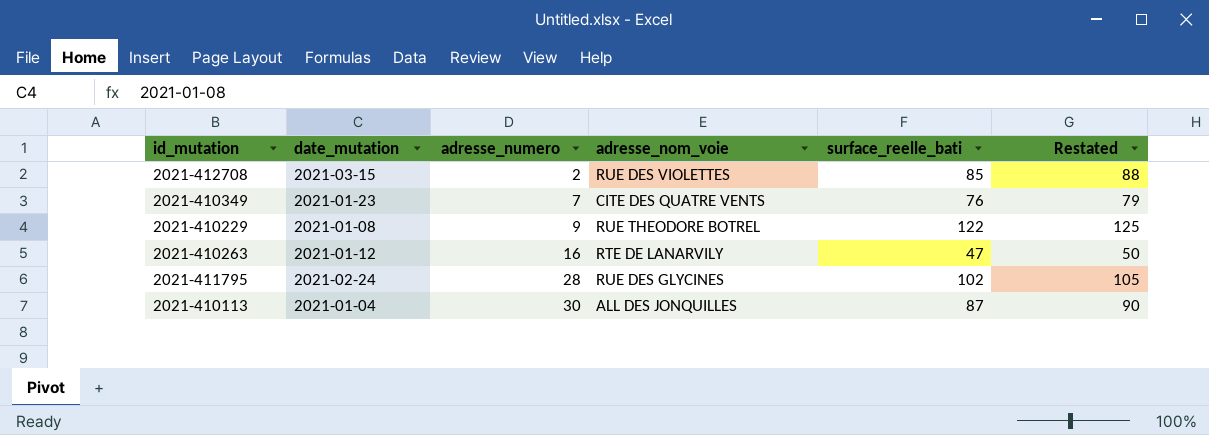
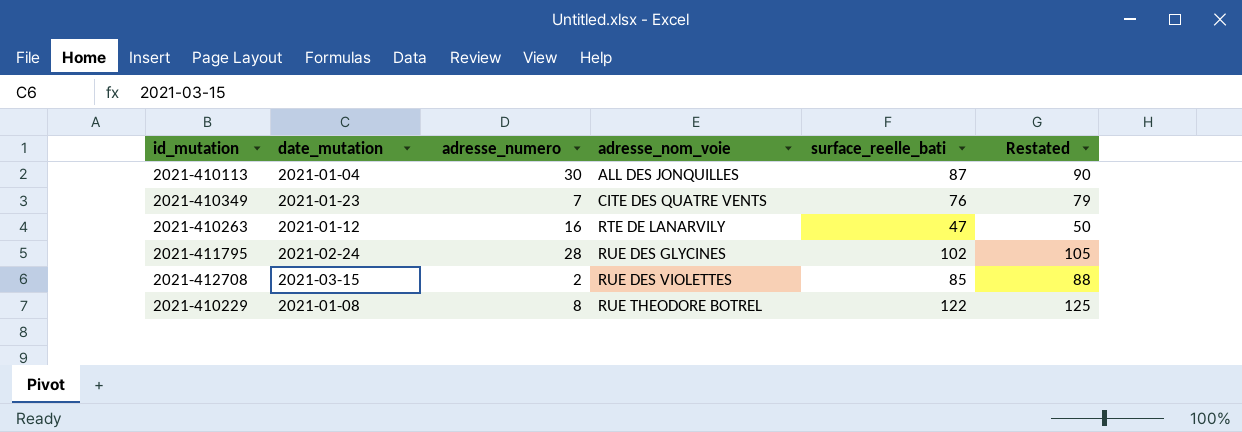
row order: adresse_numero ascending -> adresse_nom_voie ascending
2021-410229 | adresse_numero: 9 -> 8

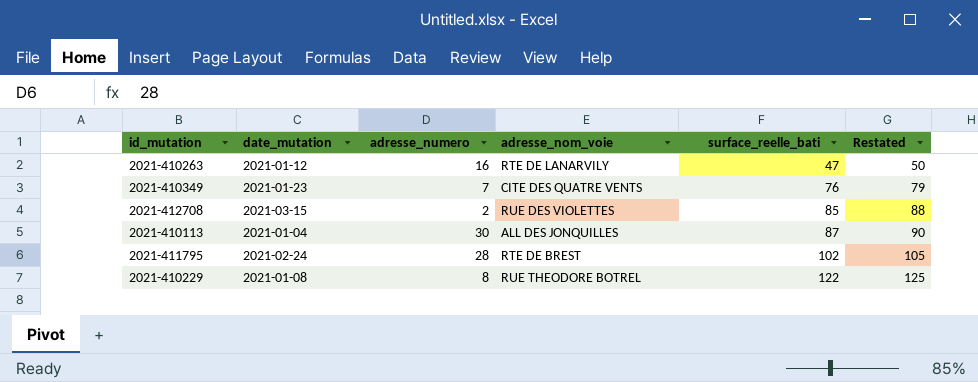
row order: adresse_nom_voie ascending -> surface_reelle_bati ascending
2021-411795 | adresse_nom_voie: RUE DES GLYCINES -> RTE DE BREST

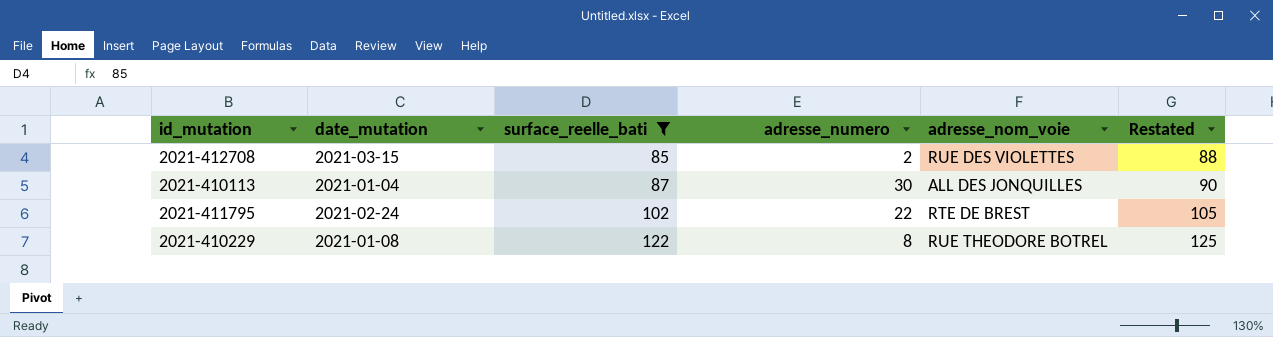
filter: none -> surface_reelle_bati >= 85
column surface_reelle_bati | position: 5 -> 3
2021-411795 | adresse_numero: 28 -> 22

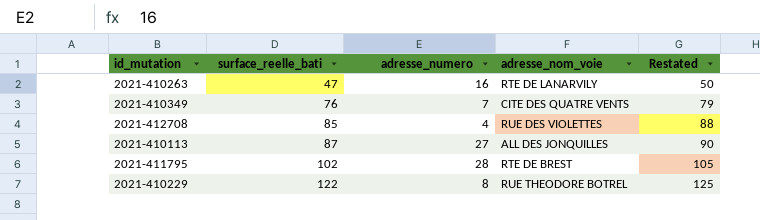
filter: surface_reelle_bati >= 85 -> none
column date_mutation | position: 2 -> none
2021-412708 | adresse_numero: 2 -> 4
2021-410113 | adresse_numero: 30 -> 27
2021-411795 | adresse_numero: 22 -> 28

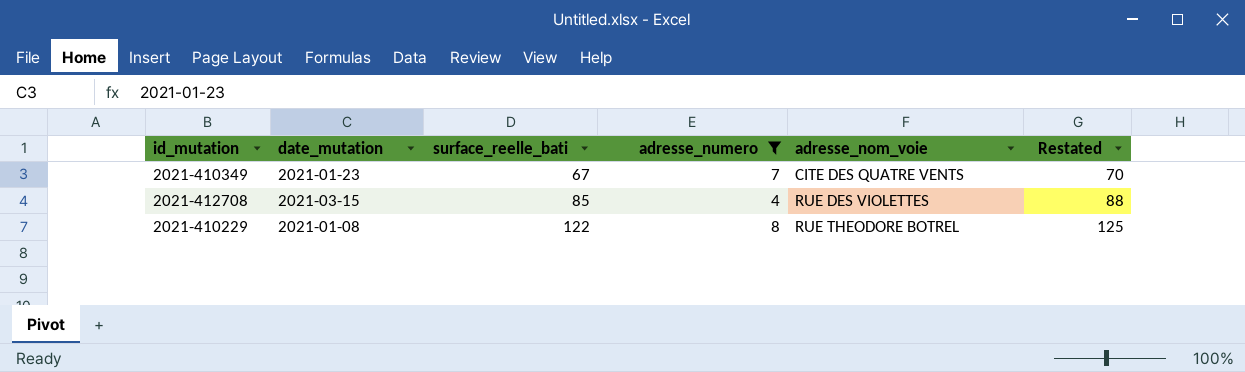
filter: none -> adresse_numero <= 8
column date_mutation | position: none -> 2
2021-410349 | surface_reelle_bati: 76 -> 67
2021-410349 | Restated: 79 -> 70

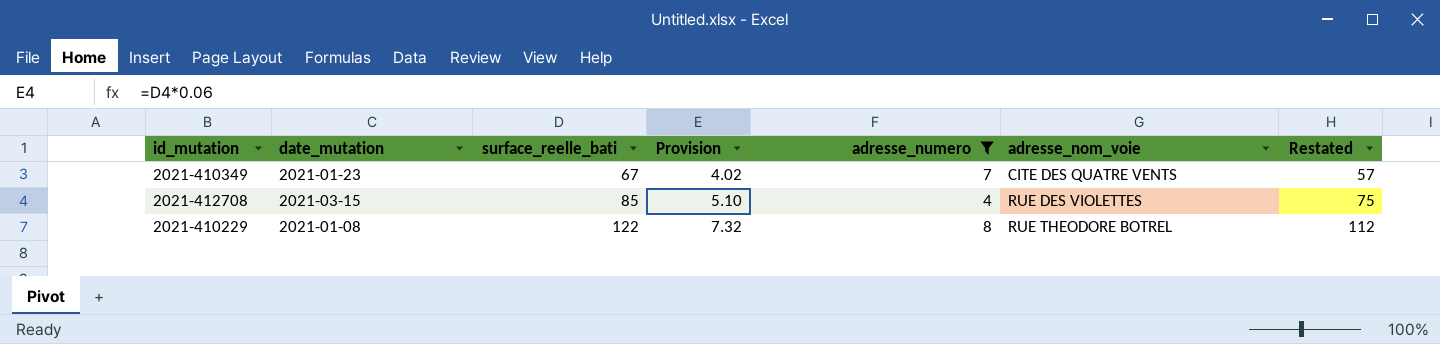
column Provision | formula: none -> [surface_reelle_bati] * 0.06
column Restated | formula: [surface_reelle_bati] + 3 -> [surface_reelle_bati] - 10

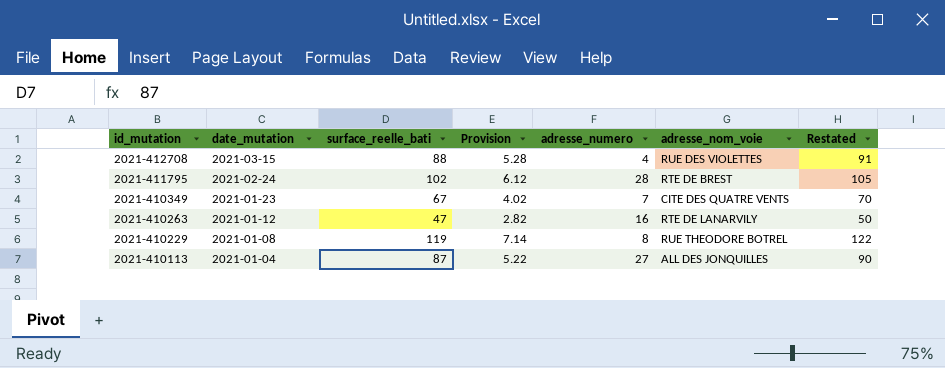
filter: adresse_numero <= 8 -> none
row order: surface_reelle_bati ascending -> id_mutation descending
column Restated | formula: [surface_reelle_bati] - 10 -> [surface_reelle_bati] + 3
2021-412708 | surface_reelle_bati: 85 -> 88
2021-412708 | Provision: 5.10 -> 5.28
2021-410229 | surface_reelle_bati: 122 -> 119
2021-410229 | Provision: 7.32 -> 7.14

